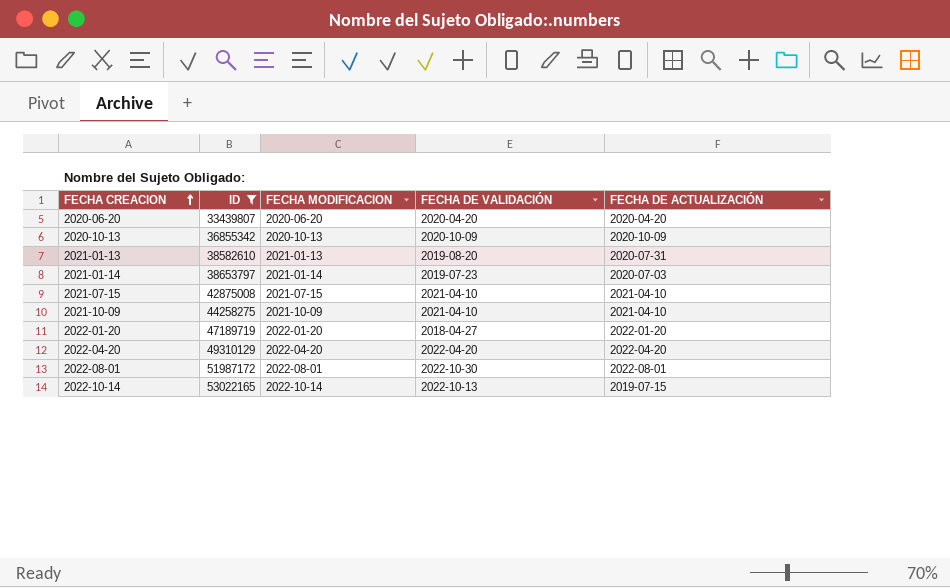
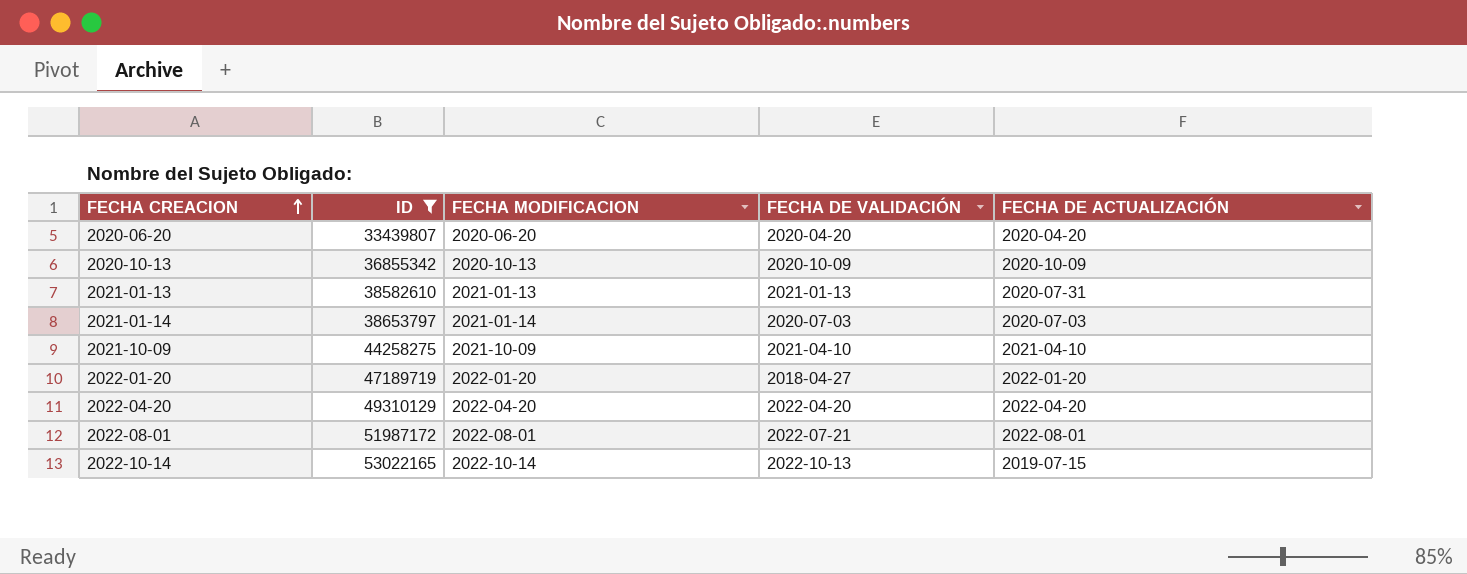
row 2021-07-15: 42875008 | 2021-07-15 | 2021-04-10 | 2021-04-10 -> none
2021-01-13 | FECHA DE VALIDACIÓN: 2019-08-20 -> 2021-01-13
2021-01-14 | FECHA DE VALIDACIÓN: 2019-07-23 -> 2020-07-03
2022-08-01 | FECHA DE VALIDACIÓN: 2022-10-30 -> 2022-07-21

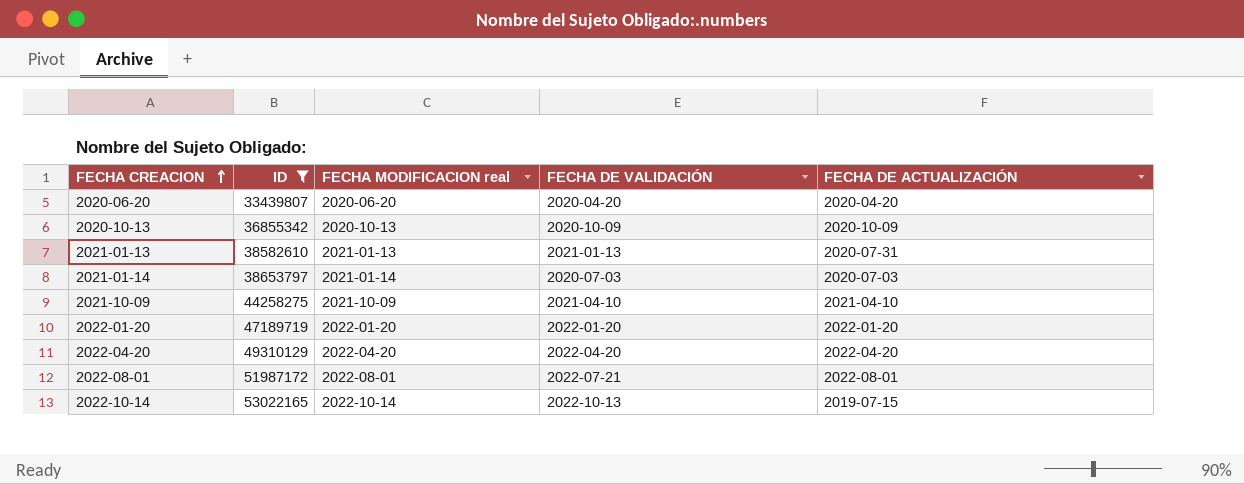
column name: FECHA MODIFICACION -> FECHA MODIFICACION real
2022-01-20 | FECHA DE VALIDACIÓN: 2018-04-27 -> 2022-01-20

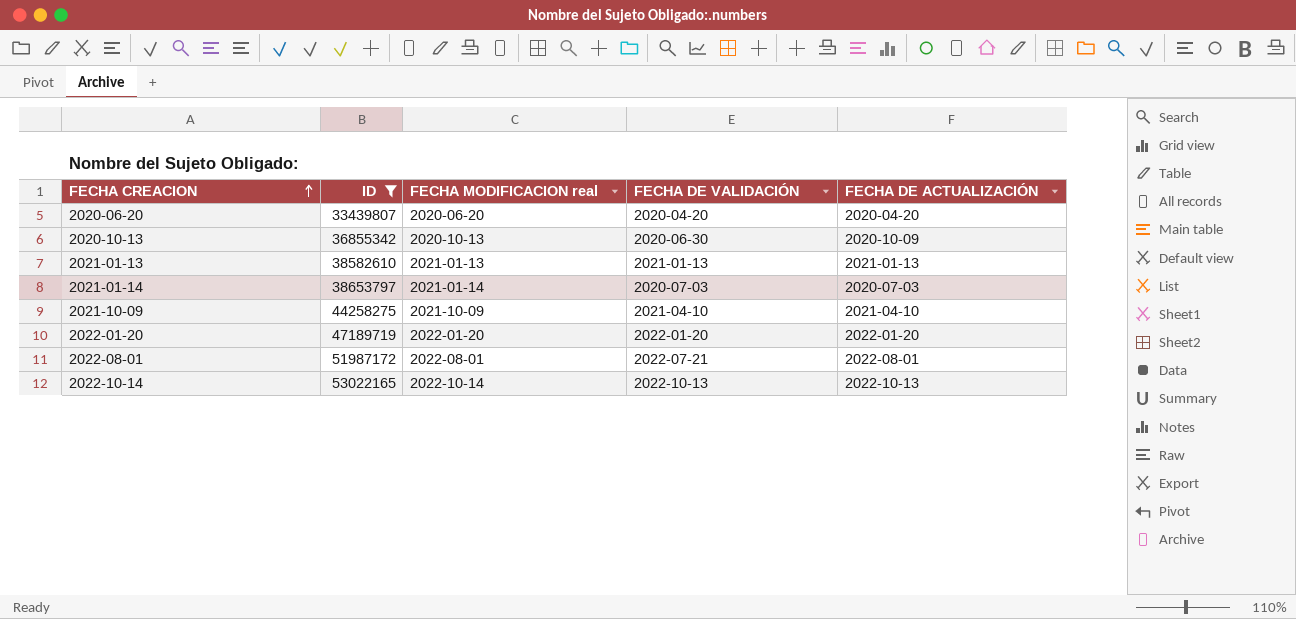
row 2022-04-20: 49310129 | 2022-04-20 | 2022-04-20 | 2022-04-20 -> none
2020-10-13 | FECHA DE VALIDACIÓN: 2020-10-09 -> 2020-06-30
2021-01-13 | FECHA DE ACTUALIZACIÓN: 2020-07-31 -> 2021-01-13
2022-10-14 | FECHA DE ACTUALIZACIÓN: 2019-07-15 -> 2022-10-13

